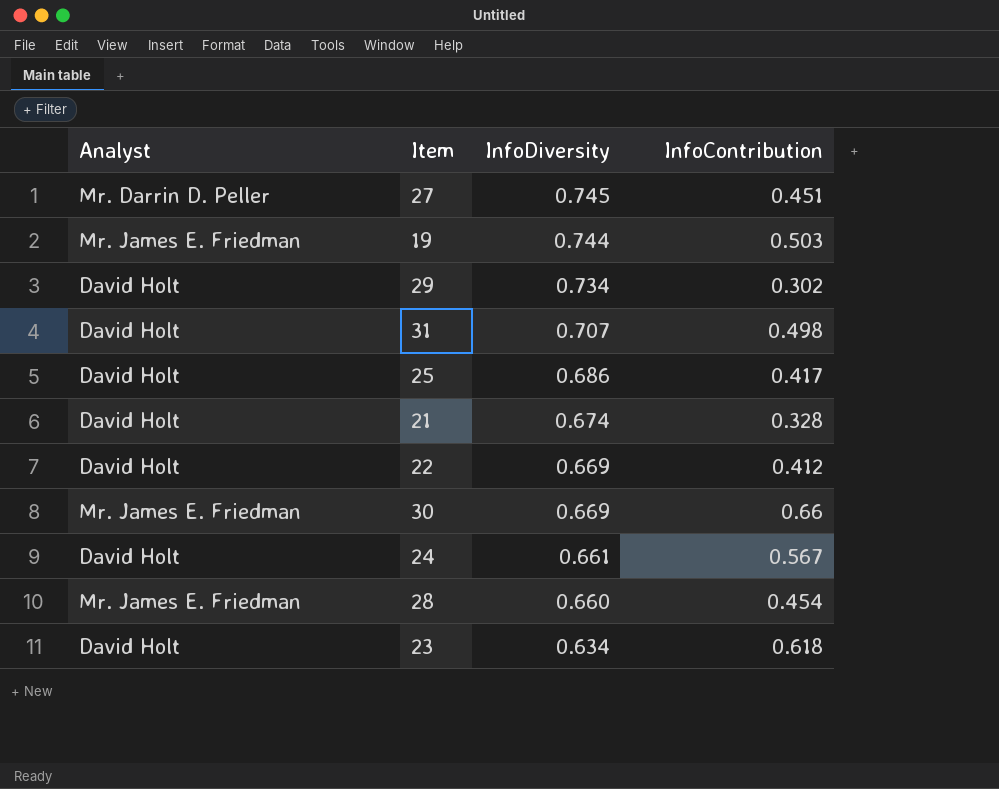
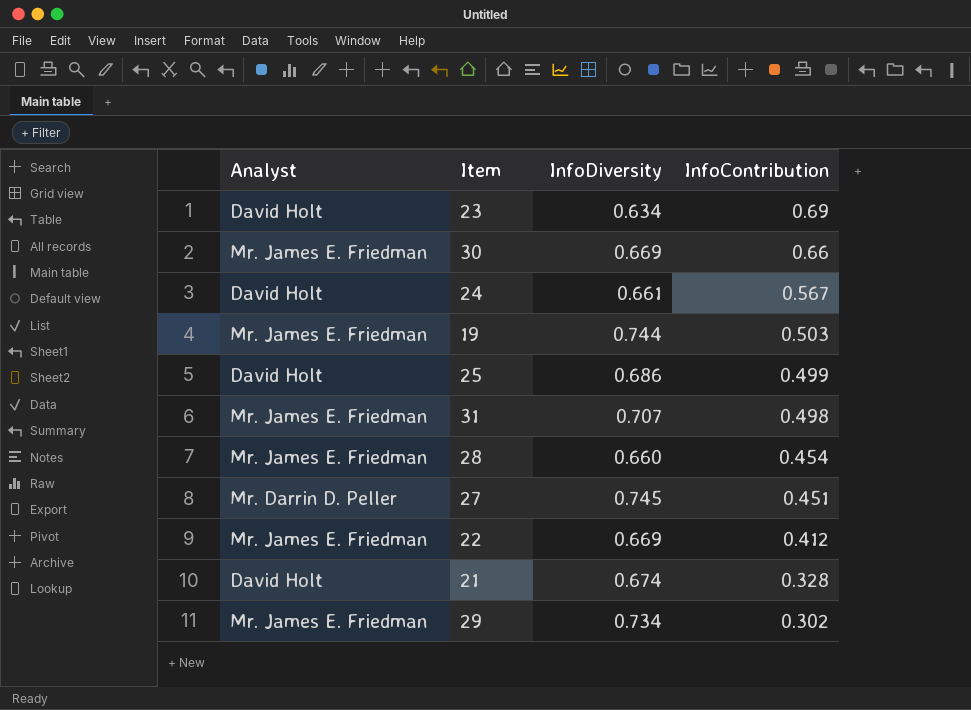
row order: InfoDiversity descending -> InfoContribution descending
23 | InfoContribution: 0.618 -> 0.69
25 | InfoContribution: 0.417 -> 0.499
31 | Analyst: David Holt -> Mr. James E. Friedman
22 | Analyst: David Holt -> Mr. James E. Friedman
29 | Analyst: David Holt -> Mr. James E. Friedman

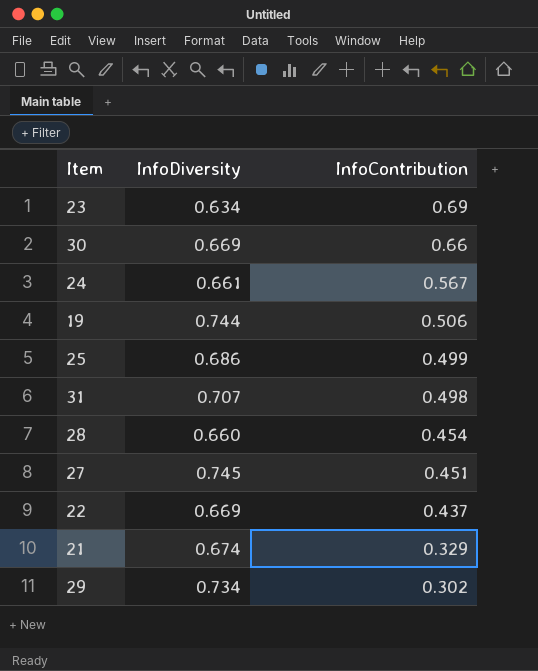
column Analyst | position: 1 -> none
19 | InfoContribution: 0.503 -> 0.506
22 | InfoContribution: 0.412 -> 0.437
21 | InfoContribution: 0.328 -> 0.329

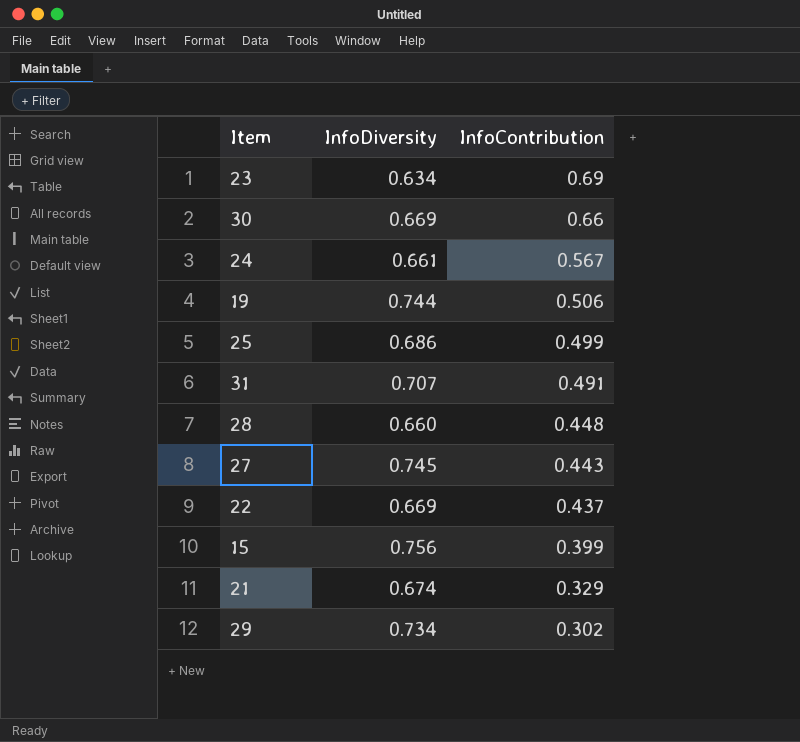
31 | InfoContribution: 0.498 -> 0.491
28 | InfoContribution: 0.454 -> 0.448
27 | InfoContribution: 0.451 -> 0.443
row 15: none -> 0.756 | 0.399

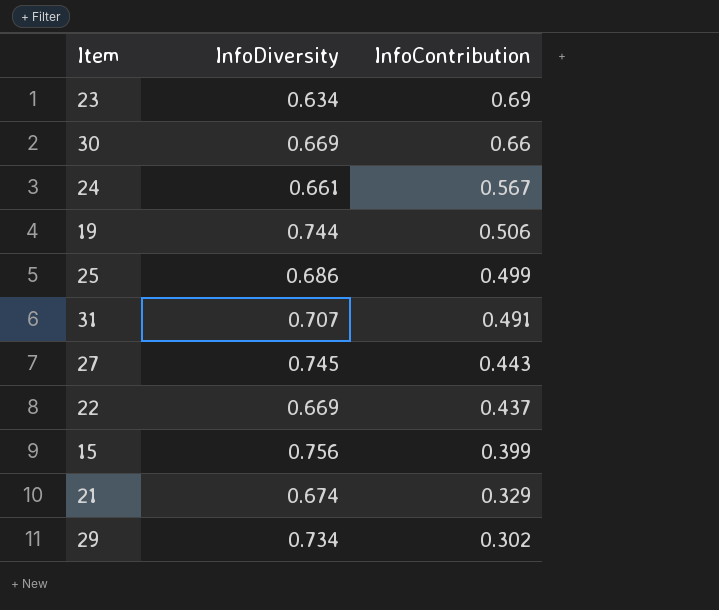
row 28: 0.660 | 0.448 -> none

